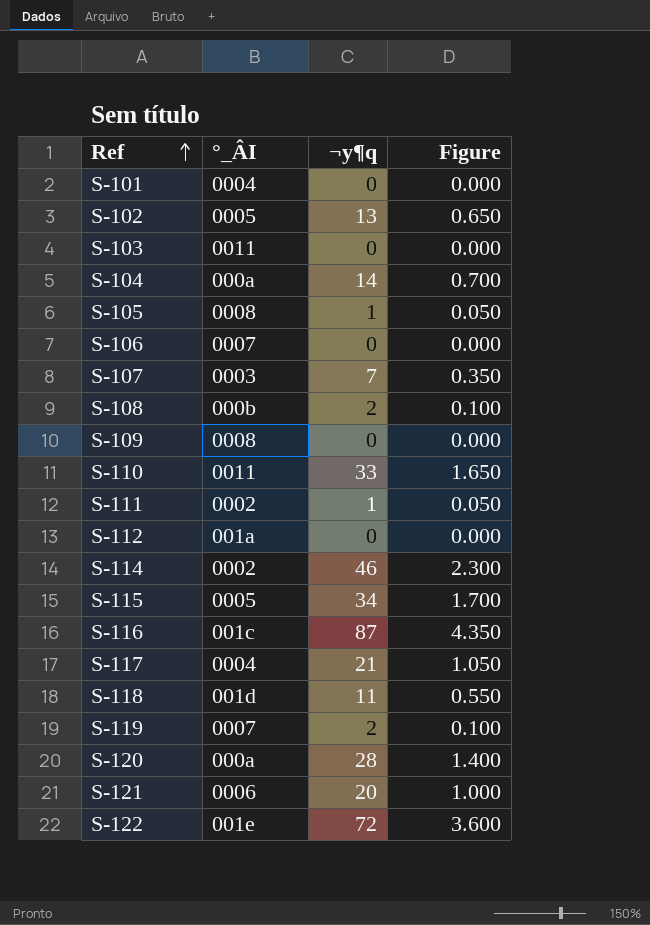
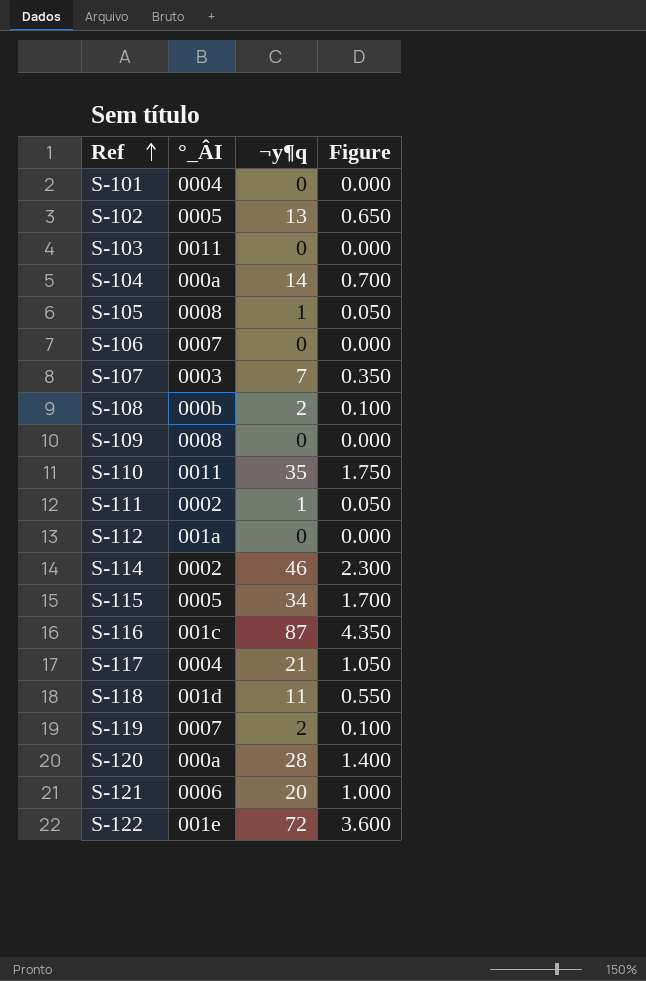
S-110 | ¬y¶q: 33 -> 35
S-110 | Figure: 1.650 -> 1.750

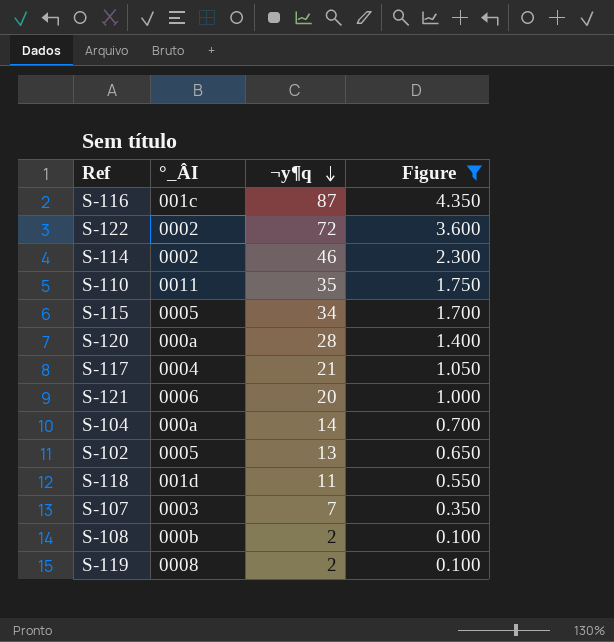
filter: none -> Figure >= 0.100
row order: Ref ascending -> ¬y¶q descending
S-122 | °_ÂI: 001e -> 0002
S-119 | °_ÂI: 0007 -> 0008

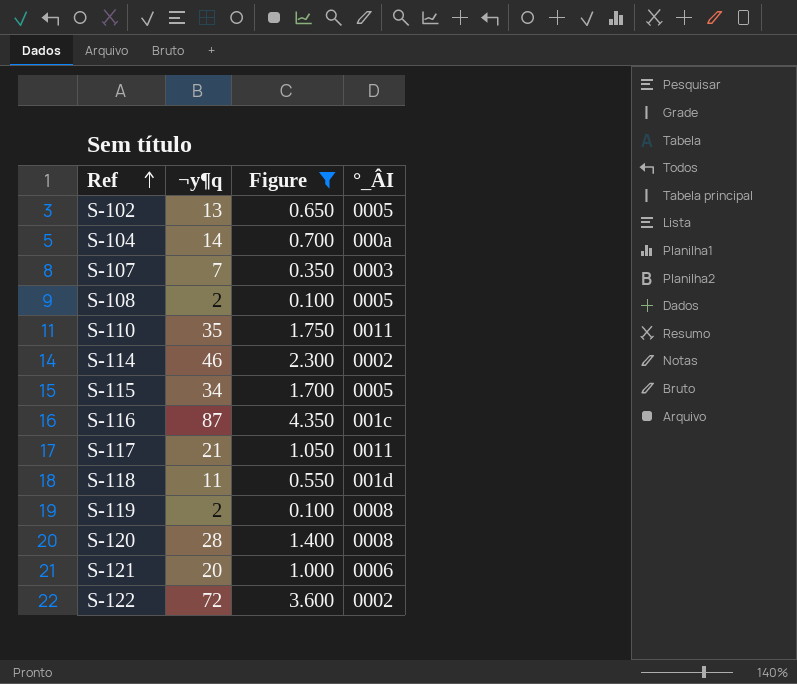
row order: ¬y¶q descending -> Ref ascending
column °_ÂI | position: 2 -> 4
S-108 | °_ÂI: 000b -> 0005
S-117 | °_ÂI: 0004 -> 0011
S-120 | °_ÂI: 000a -> 0008

